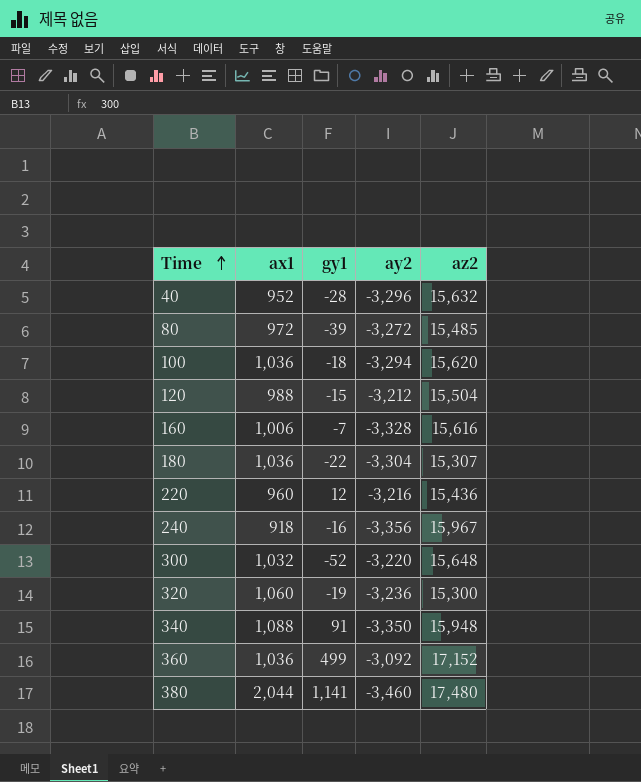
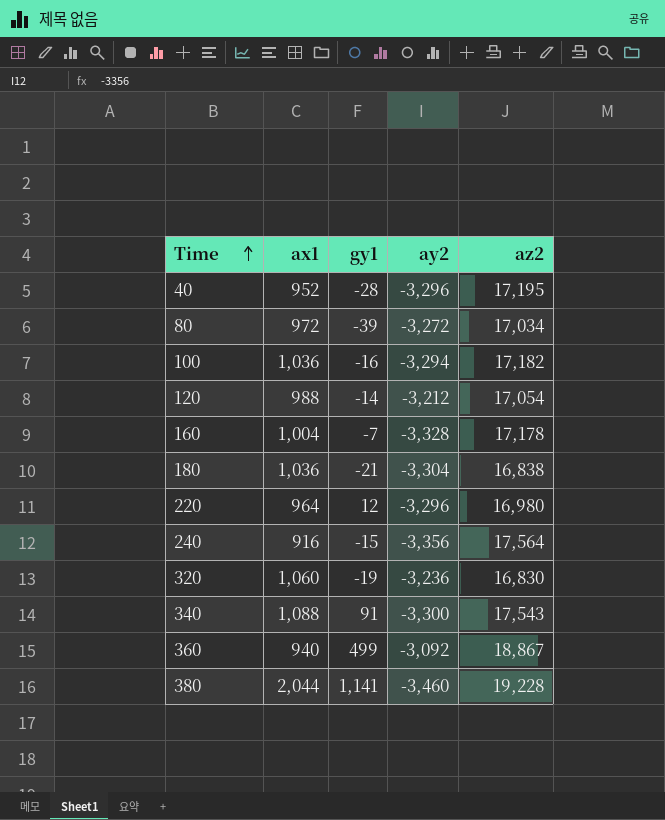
row 300: 1,032 | -52 | -3,220 | 15,648 -> none
40 | az2: 15,632 -> 17,195
80 | az2: 15,485 -> 17,034
100 | gy1: -18 -> -16
100 | az2: 15,620 -> 17,182
120 | gy1: -15 -> -14
120 | az2: 15,504 -> 17,054
160 | ax1: 1,006 -> 1,004
160 | az2: 15,616 -> 17,178
180 | gy1: -22 -> -21
180 | az2: 15,307 -> 16,838
220 | ax1: 960 -> 964
220 | ay2: -3,216 -> -3,296
220 | az2: 15,436 -> 16,980
240 | ax1: 918 -> 916
240 | gy1: -16 -> -15
240 | az2: 15,967 -> 17,564
320 | az2: 15,300 -> 16,830
340 | ay2: -3,350 -> -3,300
340 | az2: 15,948 -> 17,543
360 | ax1: 1,036 -> 940
360 | az2: 17,152 -> 18,867
380 | az2: 17,480 -> 19,228

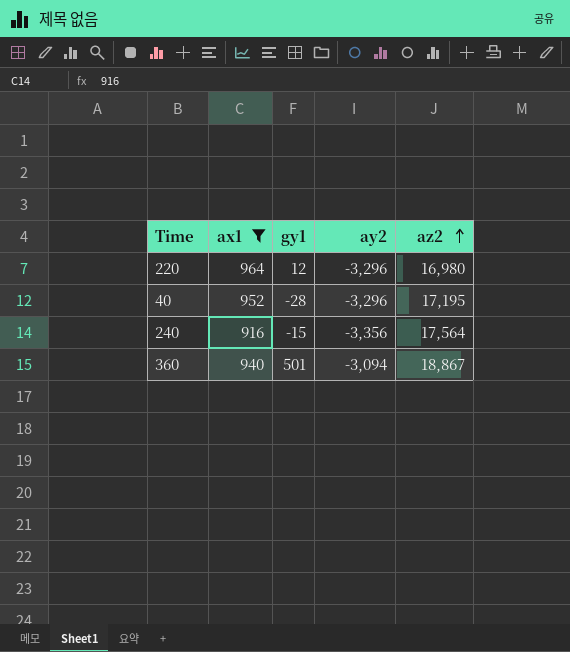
filter: none -> ax1 <= 964
row order: Time ascending -> az2 ascending
360 | gy1: 499 -> 501
360 | ay2: -3,092 -> -3,094

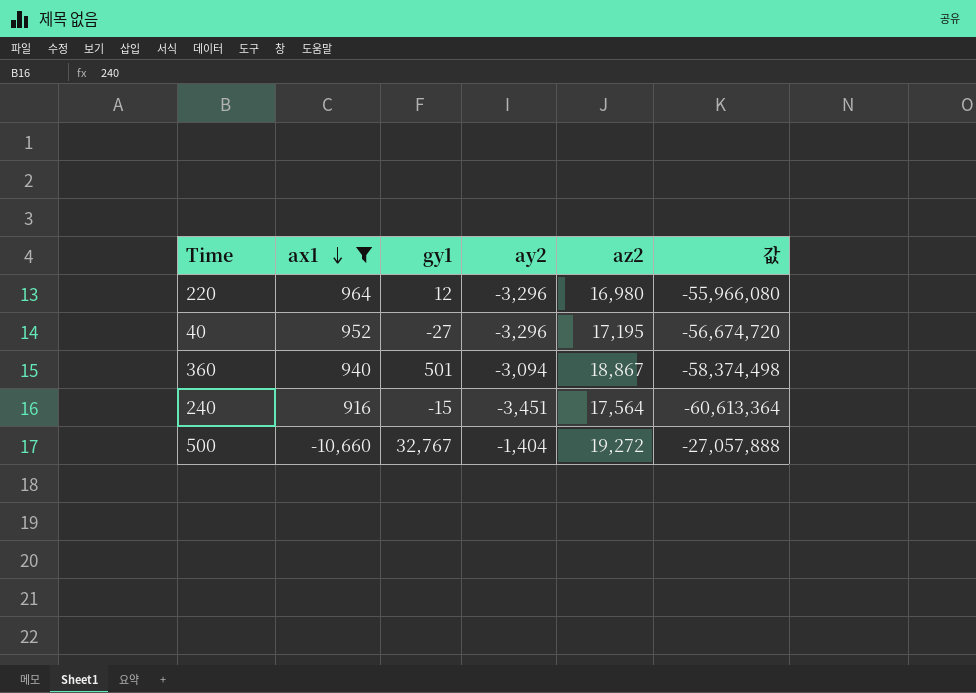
row order: az2 ascending -> ax1 descending
column 값 | formula: none -> [ay2] * [az2]
40 | gy1: -28 -> -27
240 | ay2: -3,356 -> -3,451
row 500: none -> -10,660 | 32,767 | -1,404 | 19,272 | -27,057,888

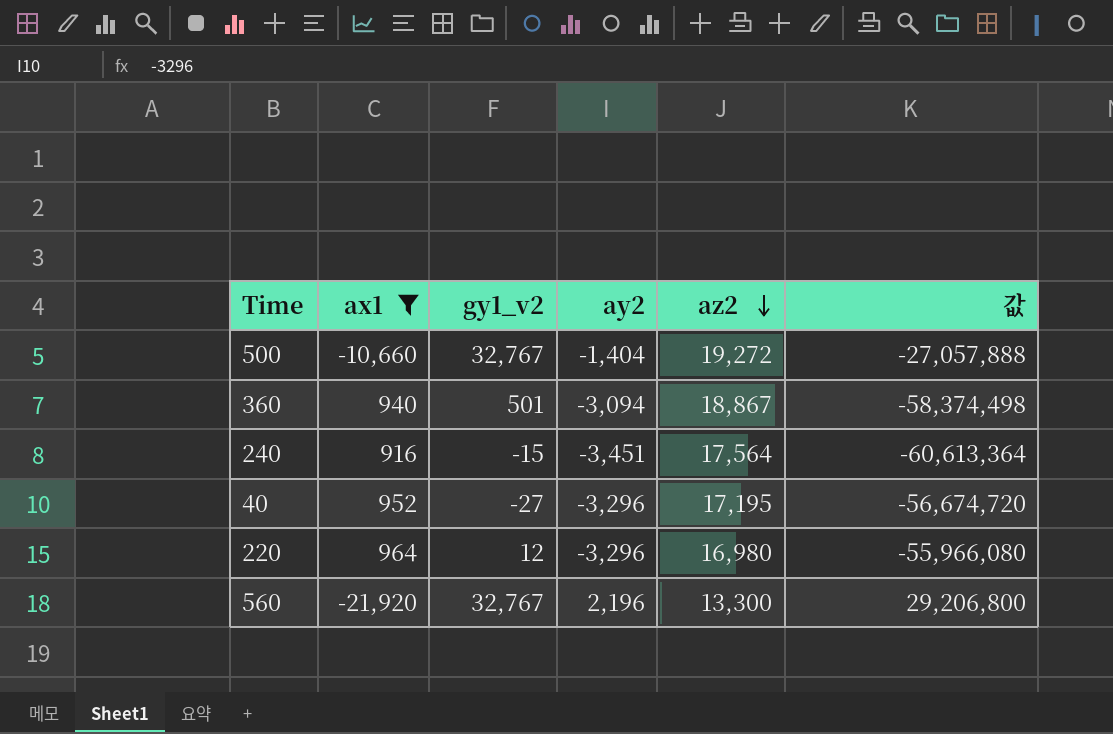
row order: ax1 descending -> az2 descending
column name: gy1 -> gy1_v2
row 560: none -> -21,920 | 32,767 | 2,196 | 13,300 | 29,206,800

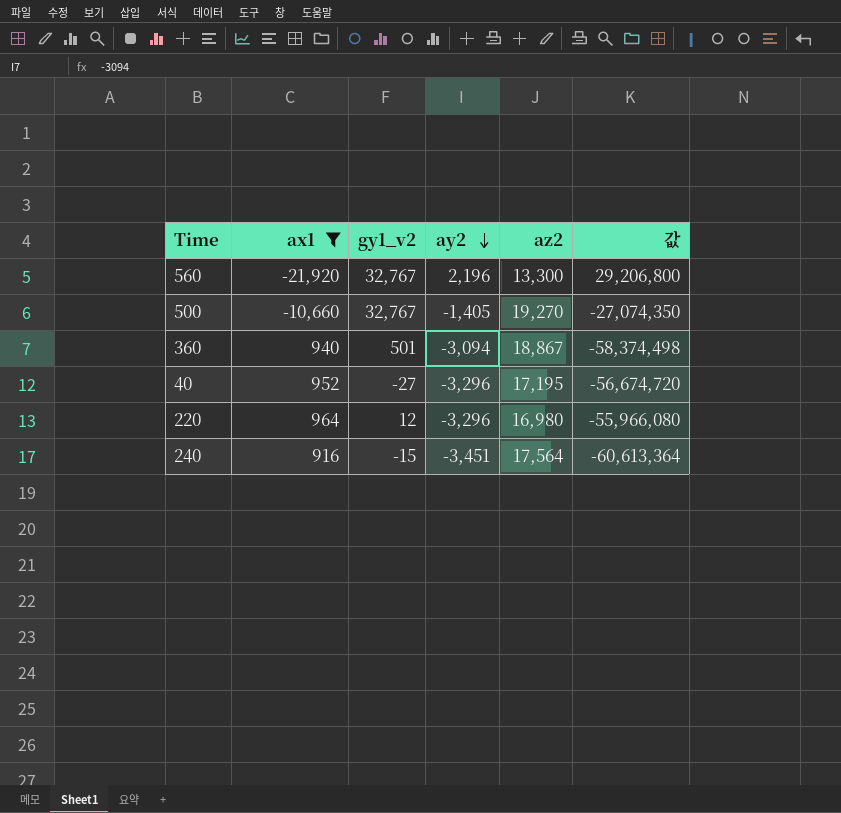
row order: az2 descending -> ay2 descending
500 | ay2: -1,404 -> -1,405
500 | az2: 19,272 -> 19,270
500 | 값: -27,057,888 -> -27,074,350

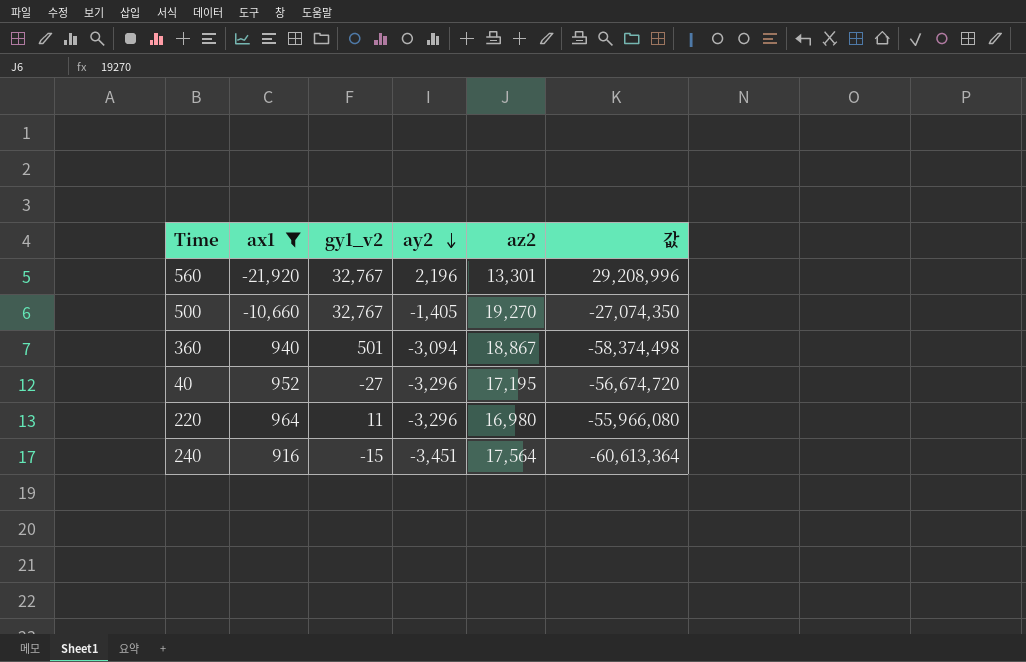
560 | az2: 13,300 -> 13,301
560 | 값: 29,206,800 -> 29,208,996
220 | gy1_v2: 12 -> 11

